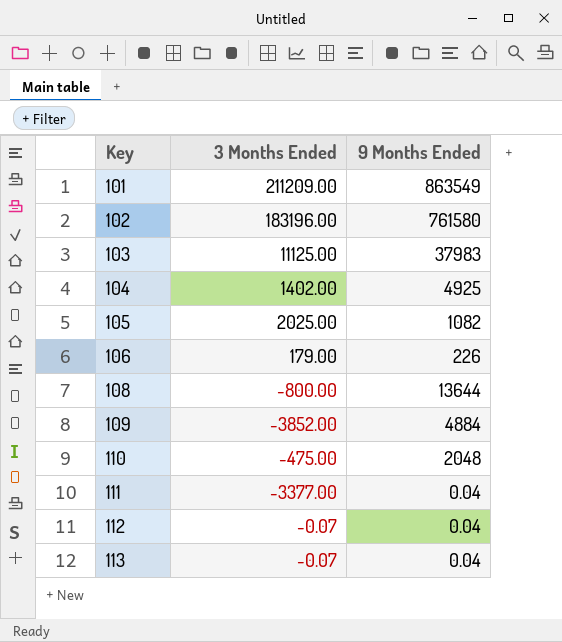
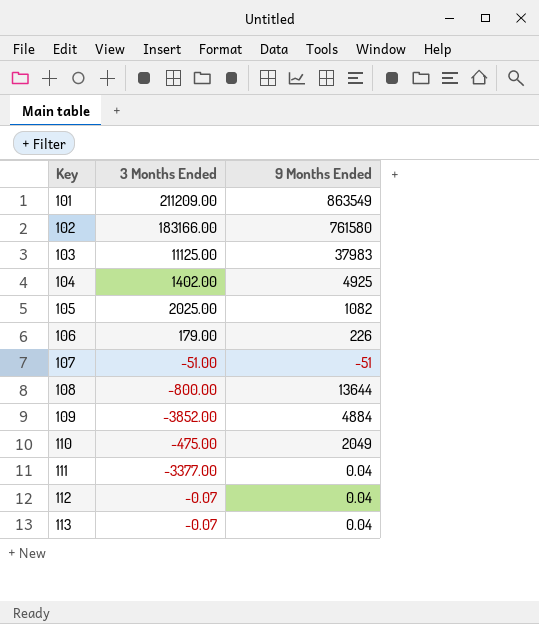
102 | 3 Months Ended: 183196.00 -> 183166.00
row 107: none -> -51.00 | -51
110 | 9 Months Ended: 2048 -> 2049

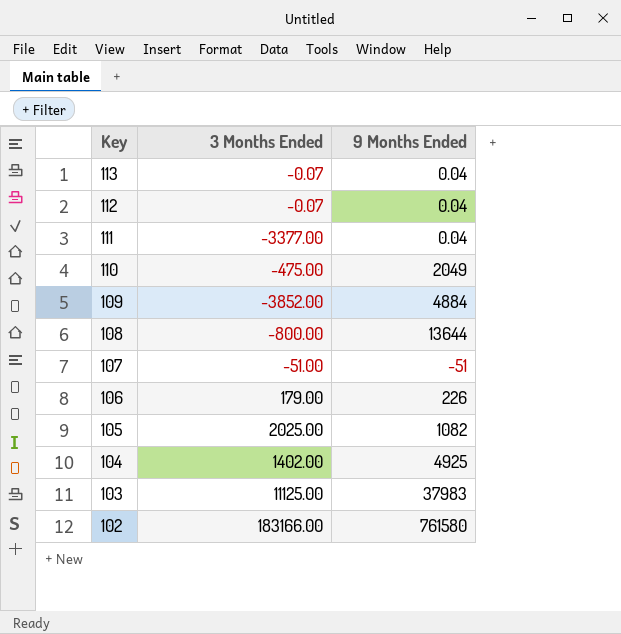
row order: Key ascending -> Key descending
row 101: 211209.00 | 863549 -> none

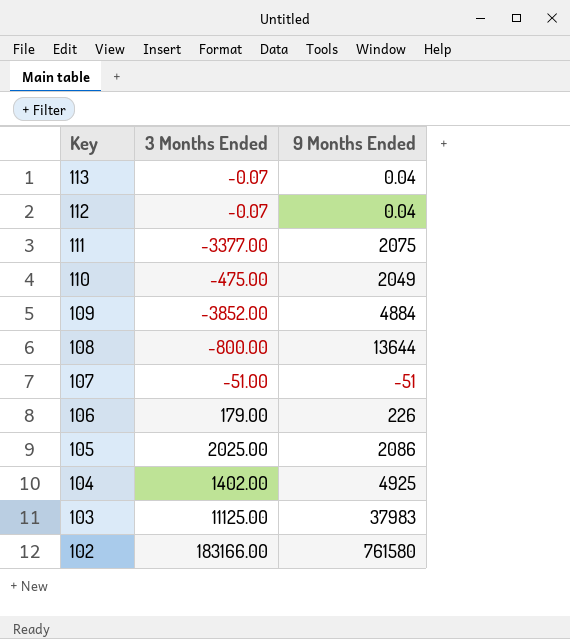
111 | 9 Months Ended: 0.04 -> 2075
105 | 9 Months Ended: 1082 -> 2086

